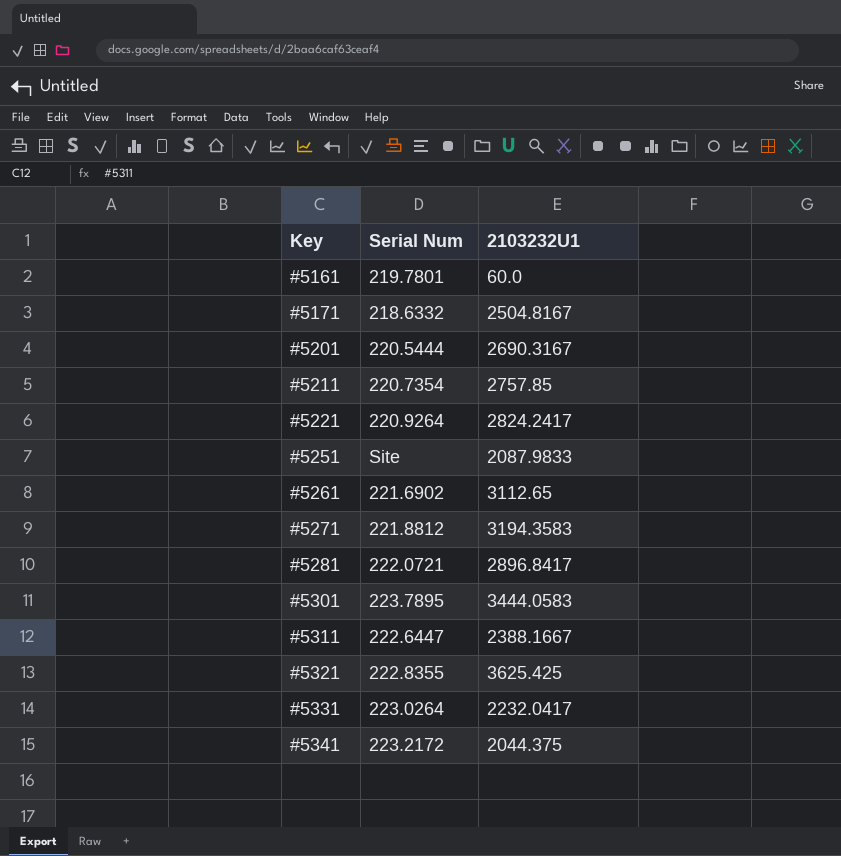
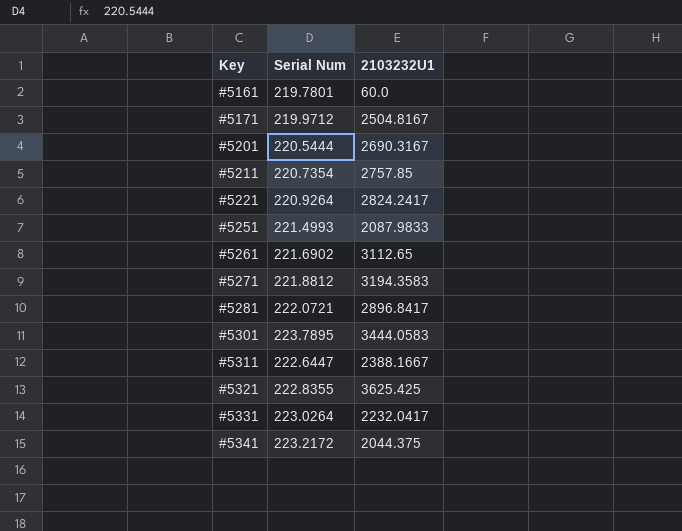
#5171 | Serial Num: 218.6332 -> 219.9712
#5251 | Serial Num: Site -> 221.4993

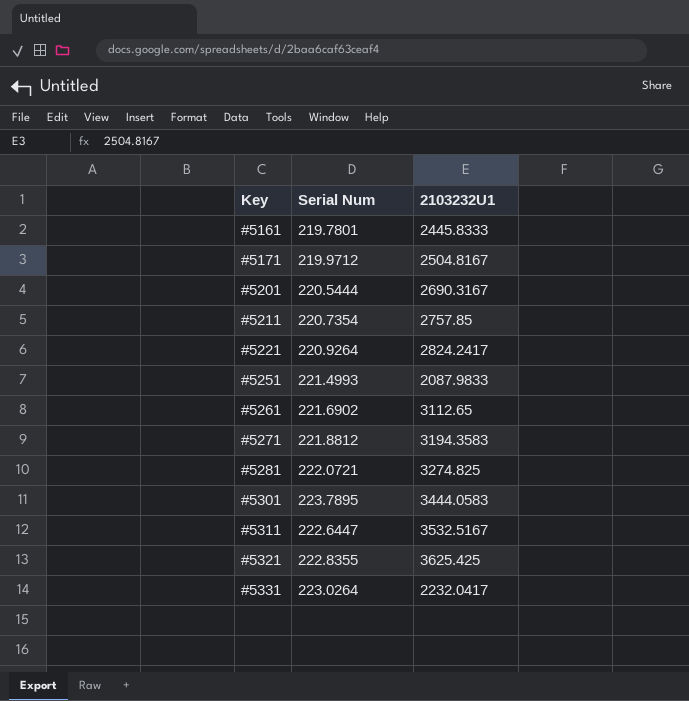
row #5341: 223.2172 | 2044.375 -> none
#5161 | 2103232U1: 60.0 -> 2445.8333
#5281 | 2103232U1: 2896.8417 -> 3274.825
#5311 | 2103232U1: 2388.1667 -> 3532.5167

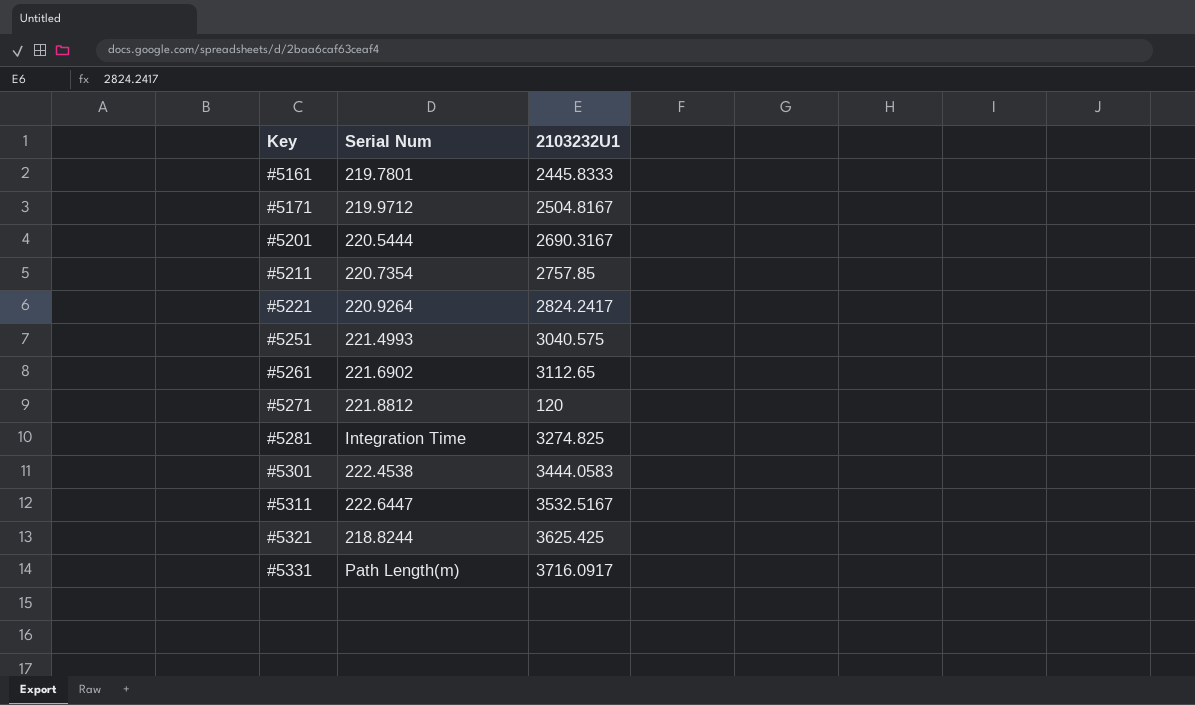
#5251 | 2103232U1: 2087.9833 -> 3040.575
#5271 | 2103232U1: 3194.3583 -> 120
#5281 | Serial Num: 222.0721 -> Integration Time
#5301 | Serial Num: 223.7895 -> 222.4538
#5321 | Serial Num: 222.8355 -> 218.8244
#5331 | Serial Num: 223.0264 -> Path Length(m)
#5331 | 2103232U1: 2232.0417 -> 3716.0917

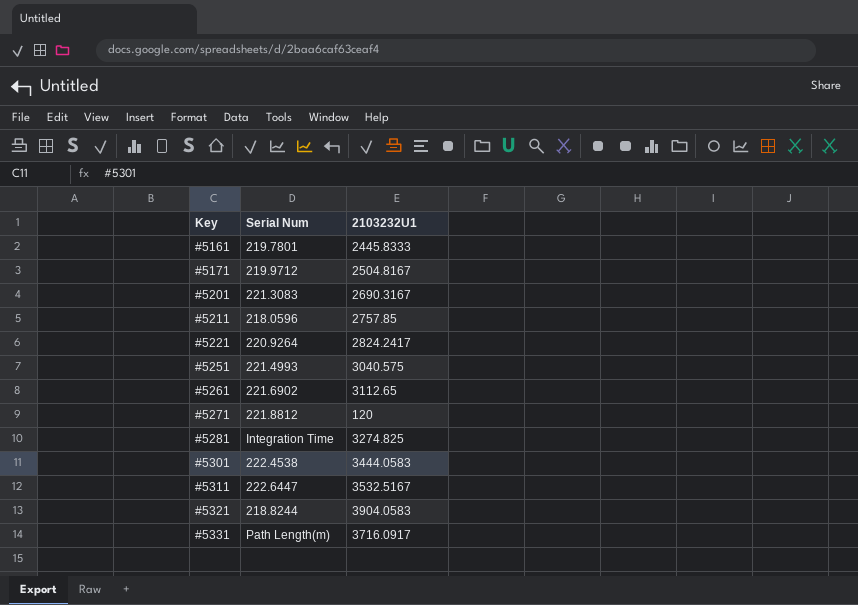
#5201 | Serial Num: 220.5444 -> 221.3083
#5211 | Serial Num: 220.7354 -> 218.0596
#5321 | 2103232U1: 3625.425 -> 3904.0583

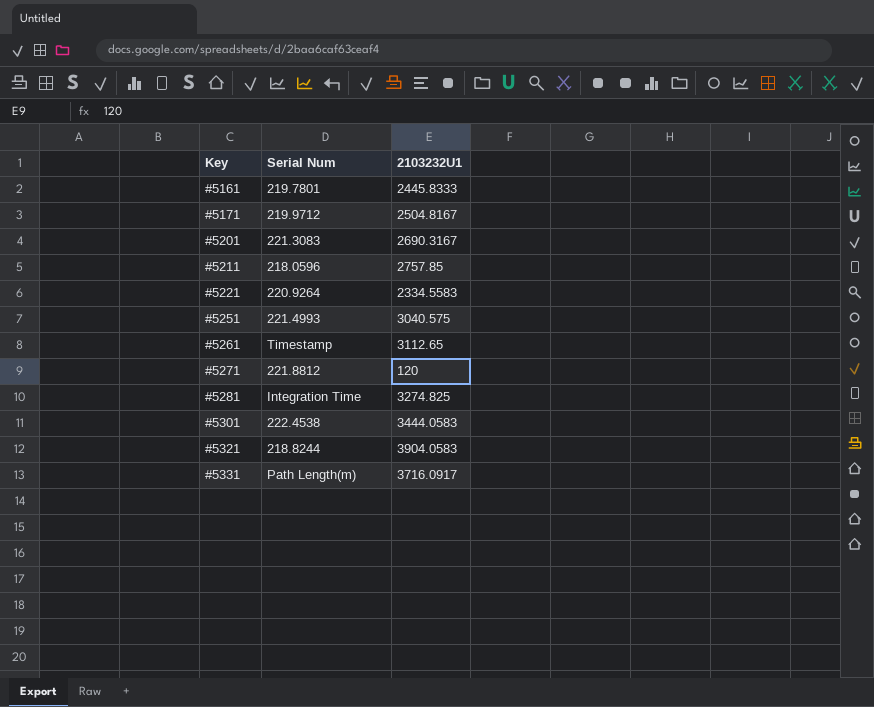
row #5311: 222.6447 | 3532.5167 -> none
#5221 | 2103232U1: 2824.2417 -> 2334.5583
#5261 | Serial Num: 221.6902 -> Timestamp

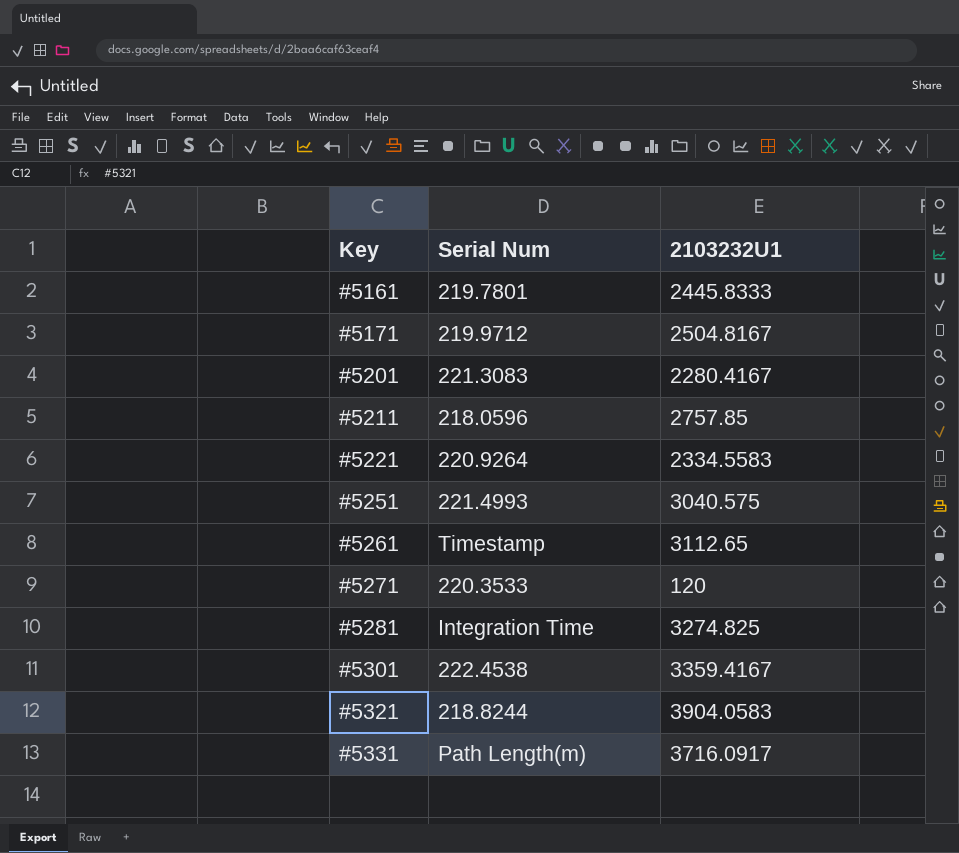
#5201 | 2103232U1: 2690.3167 -> 2280.4167
#5271 | Serial Num: 221.8812 -> 220.3533
#5301 | 2103232U1: 3444.0583 -> 3359.4167

